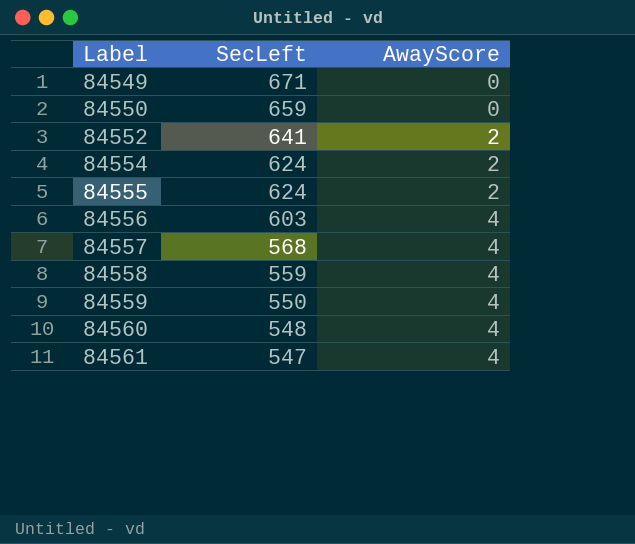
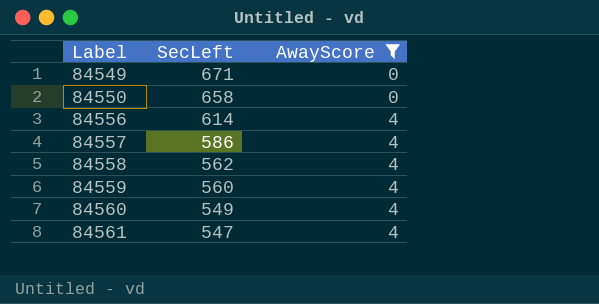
filter: none -> AwayScore != 2
84550 | SecLeft: 659 -> 658
84556 | SecLeft: 603 -> 614
84557 | SecLeft: 568 -> 586
84558 | SecLeft: 559 -> 562
84559 | SecLeft: 550 -> 560
84560 | SecLeft: 548 -> 549

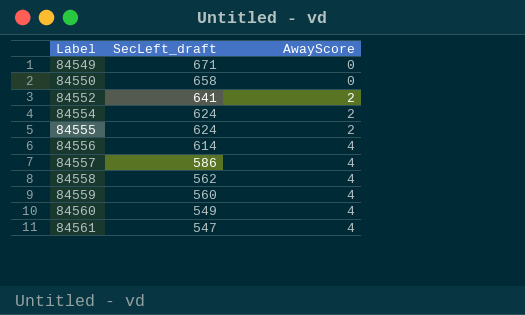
filter: AwayScore != 2 -> none
column name: SecLeft -> SecLeft_draft

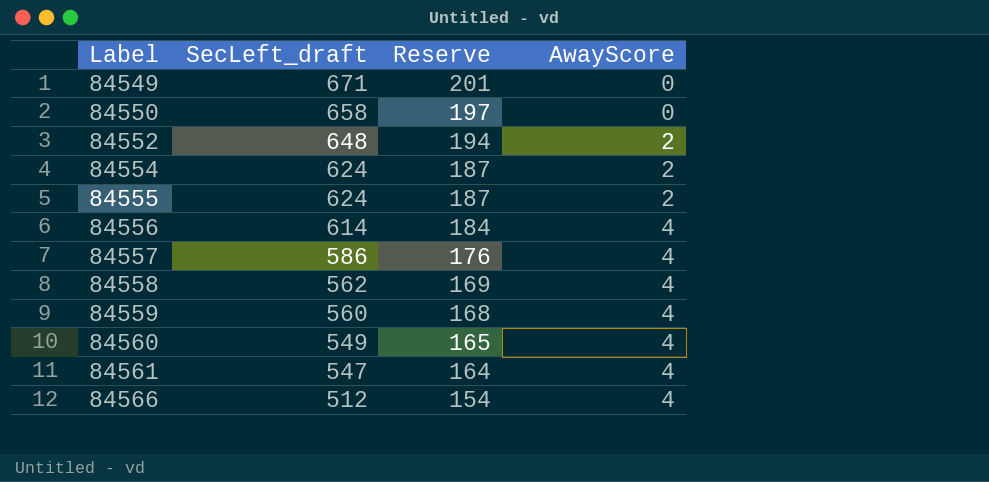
column Reserve | formula: none -> [SecLeft_draft] * 0.3
84552 | SecLeft_draft: 641 -> 648
row 84566: none -> 512 | 154 | 4

